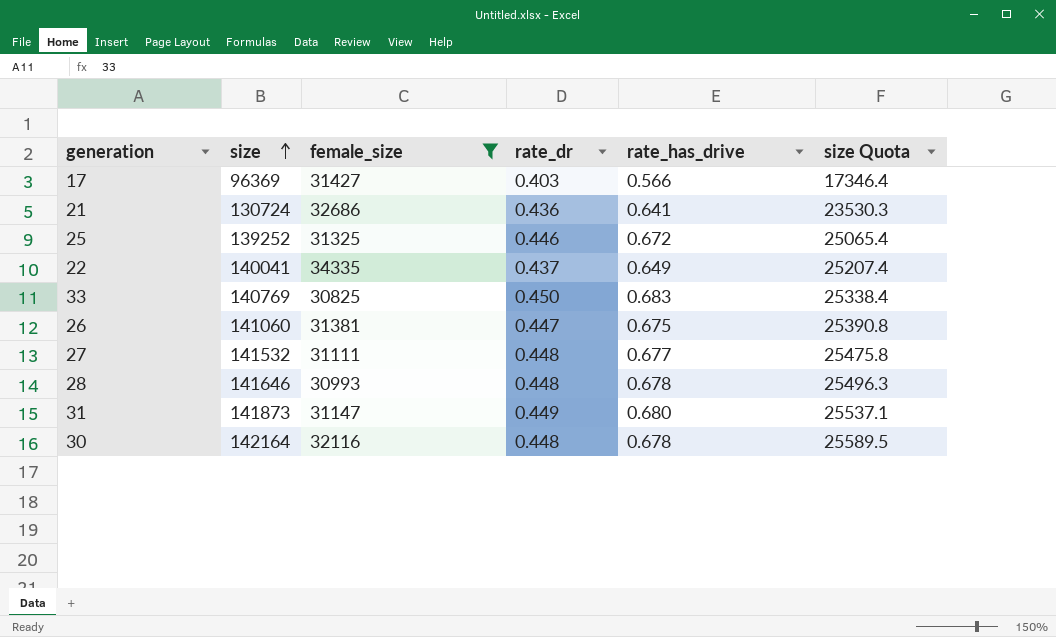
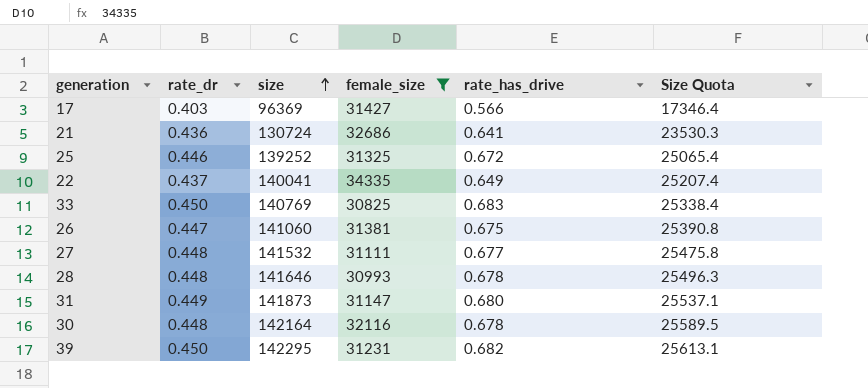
column rate_dr | position: 4 -> 2
column name: size Quota -> Size Quota
row 39: none -> 0.450 | 142295 | 31231 | 0.682 | 25613.1

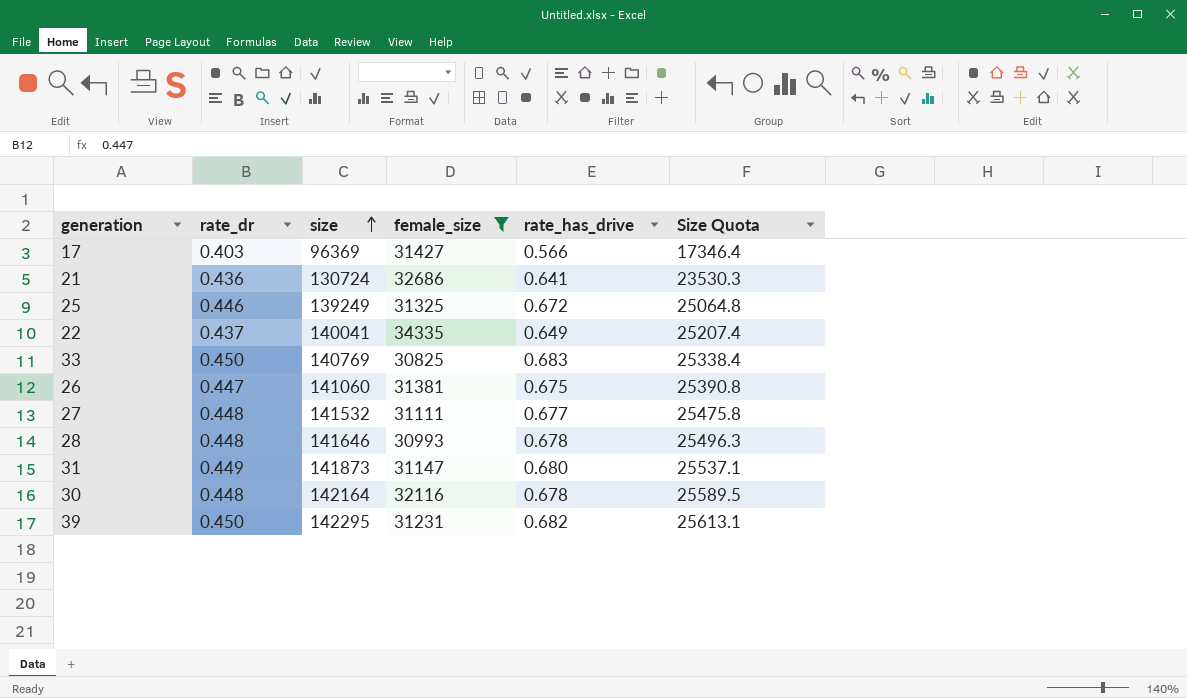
25 | size: 139252 -> 139249
25 | Size Quota: 25065.4 -> 25064.8

